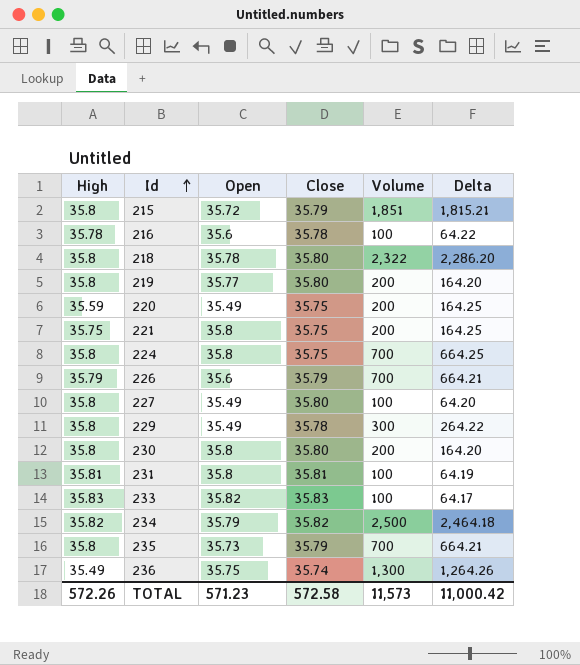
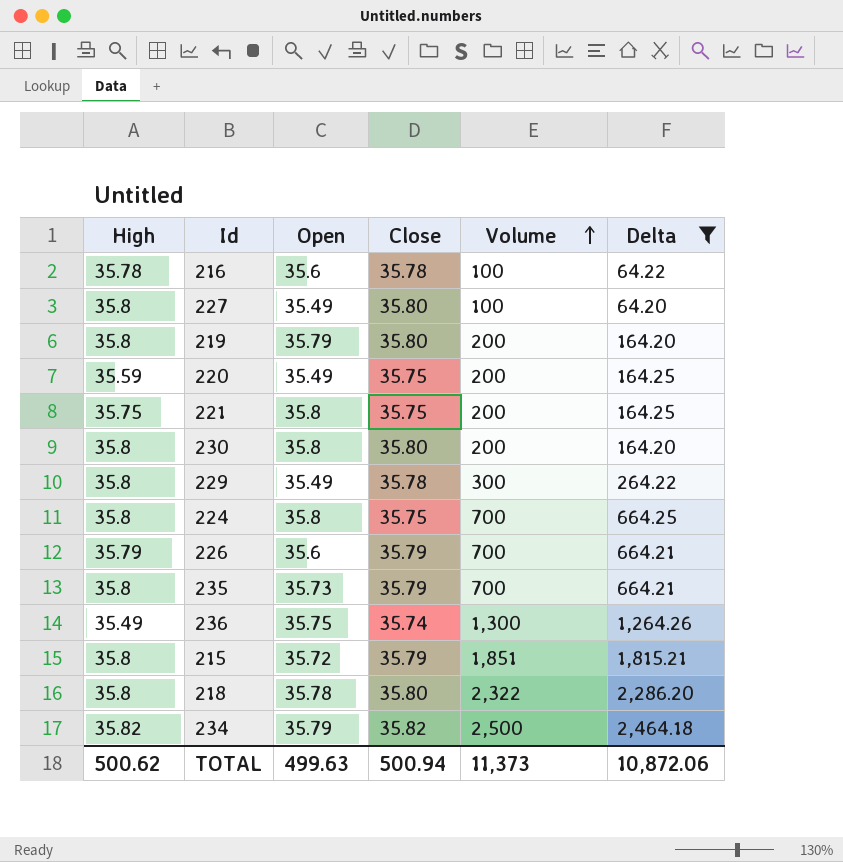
filter: none -> Delta >= 64.20
row order: Id ascending -> Volume ascending
219 | Open: 35.77 -> 35.79
TOTAL | High: 572.26 -> 500.62
TOTAL | Open: 571.23 -> 499.63
TOTAL | Close: 572.58 -> 500.94
TOTAL | Volume: 11,573 -> 11,373
TOTAL | Delta: 11,000.42 -> 10,872.06

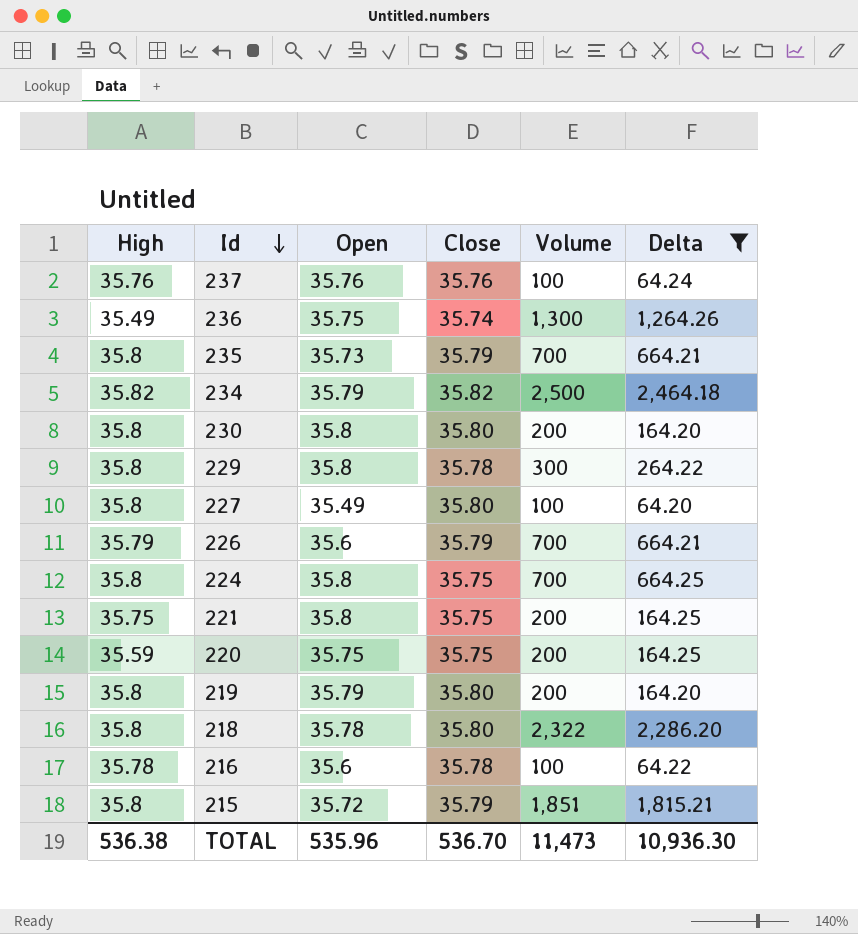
row order: Volume ascending -> Id descending
row 237: none -> 35.76 | 35.76 | 35.76 | 100 | 64.24
229 | Open: 35.49 -> 35.8
220 | Open: 35.49 -> 35.75
TOTAL | High: 500.62 -> 536.38
TOTAL | Open: 499.63 -> 535.96
TOTAL | Close: 500.94 -> 536.70
TOTAL | Volume: 11,373 -> 11,473
TOTAL | Delta: 10,872.06 -> 10,936.30

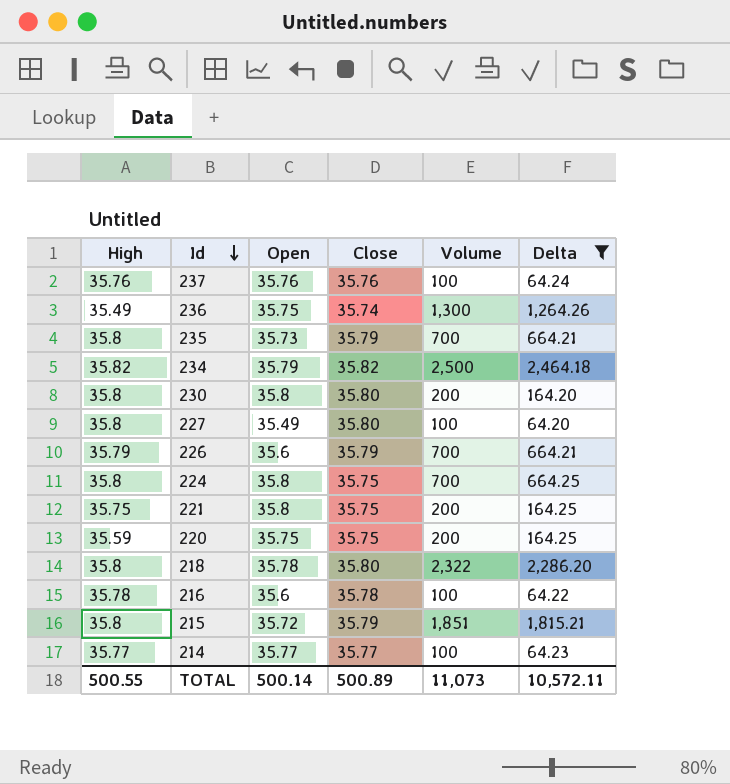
row 229: 35.8 | 35.8 | 35.78 | 300 | 264.22 -> none
row 219: 35.8 | 35.79 | 35.80 | 200 | 164.20 -> none
row 214: none -> 35.77 | 35.77 | 35.77 | 100 | 64.23
TOTAL | High: 536.38 -> 500.55
TOTAL | Open: 535.96 -> 500.14
TOTAL | Close: 536.70 -> 500.89
TOTAL | Volume: 11,473 -> 11,073
TOTAL | Delta: 10,936.30 -> 10,572.11

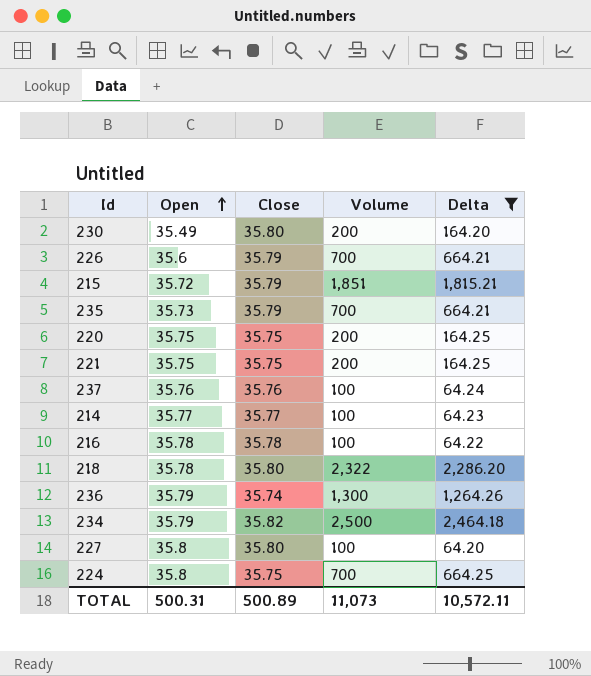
row order: Id descending -> Open ascending
column High | position: 1 -> none
230 | Open: 35.8 -> 35.49
221 | Open: 35.8 -> 35.75
216 | Open: 35.6 -> 35.78
236 | Open: 35.75 -> 35.79
227 | Open: 35.49 -> 35.8
TOTAL | Open: 500.14 -> 500.31

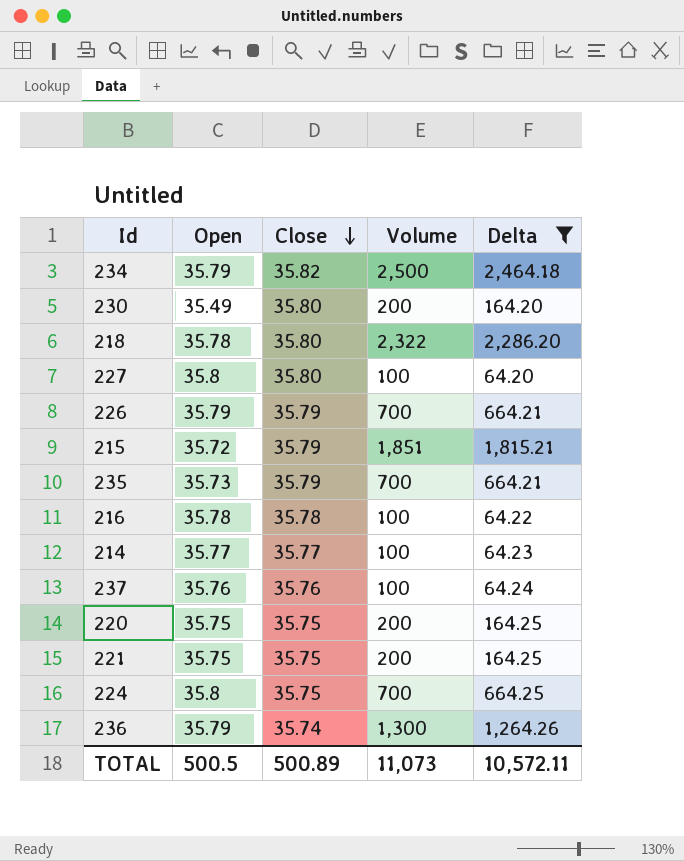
row order: Open ascending -> Close descending
226 | Open: 35.6 -> 35.79
TOTAL | Open: 500.31 -> 500.5

